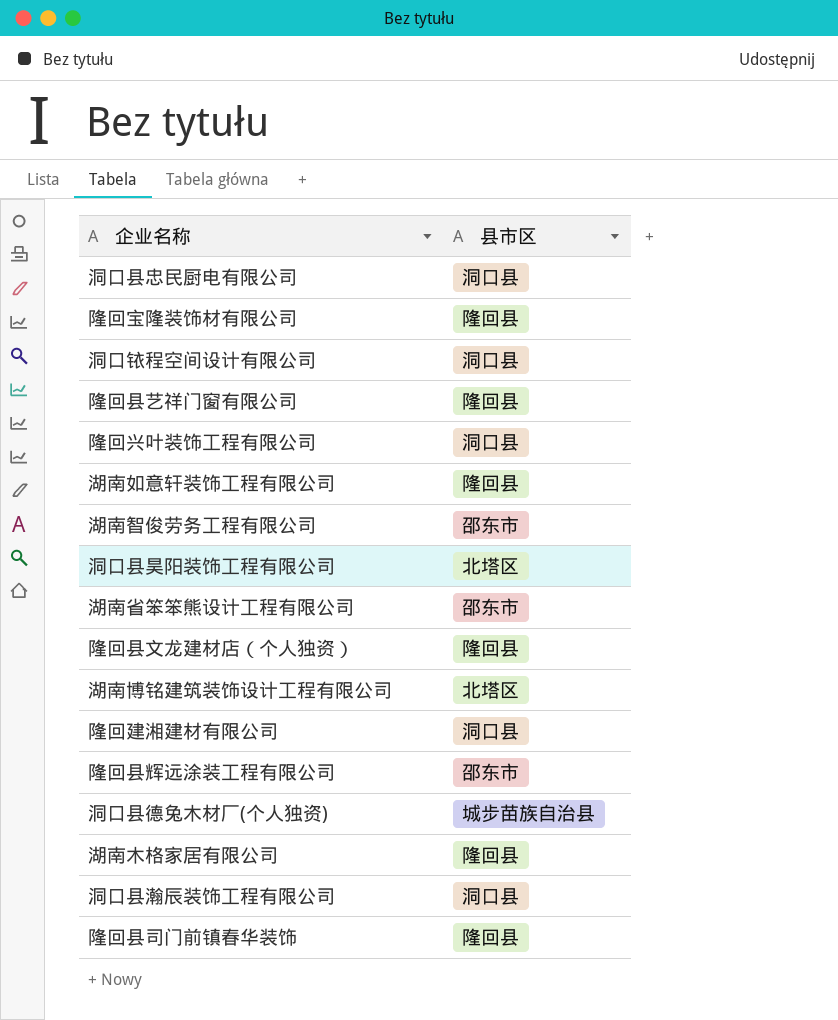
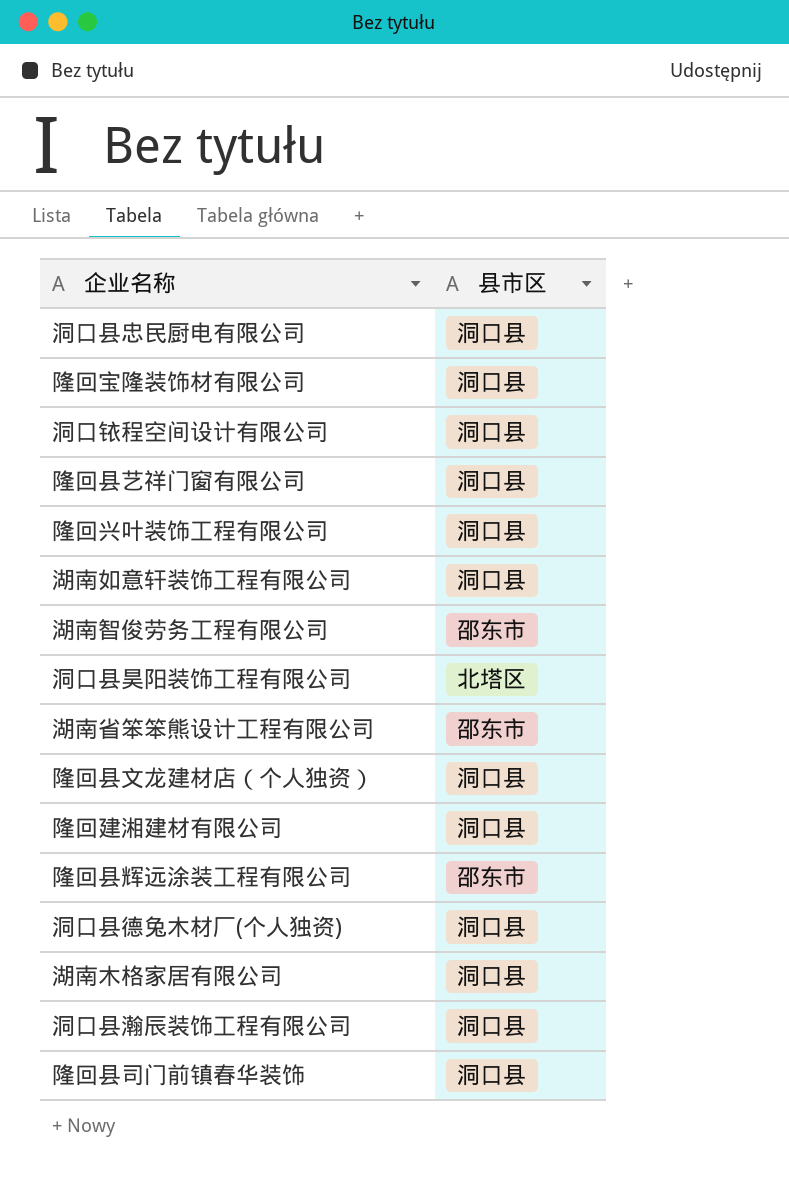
row 湖南博铭建筑装饰设计工程有限公司: 北塔区 -> none
隆回宝隆装饰材有限公司 | 县市区: 隆回县 -> 洞口县
隆回县艺祥门窗有限公司 | 县市区: 隆回县 -> 洞口县
湖南如意轩装饰工程有限公司 | 县市区: 隆回县 -> 洞口县
隆回县文龙建材店（个人独资） | 县市区: 隆回县 -> 洞口县
洞口县德兔木材厂(个人独资) | 县市区: 城步苗族自治县 -> 洞口县
湖南木格家居有限公司 | 县市区: 隆回县 -> 洞口县
隆回县司门前镇春华装饰 | 县市区: 隆回县 -> 洞口县

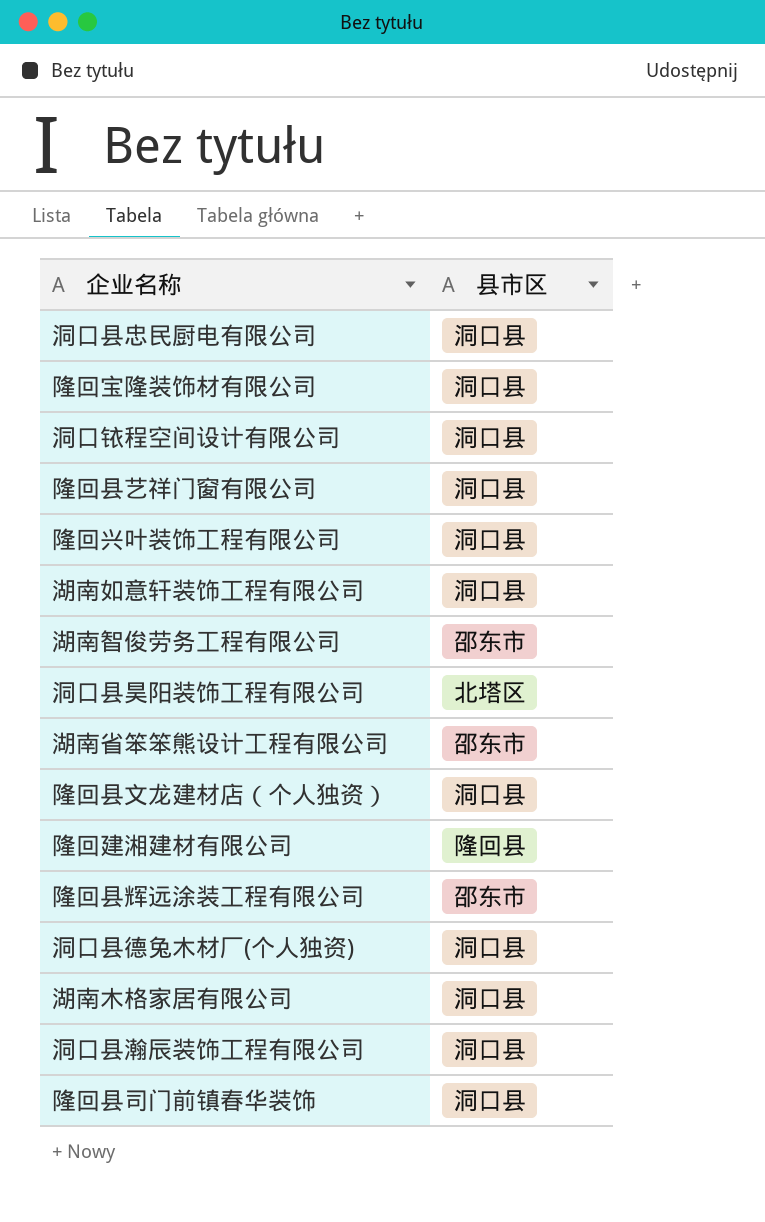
隆回建湘建材有限公司 | 县市区: 洞口县 -> 隆回县

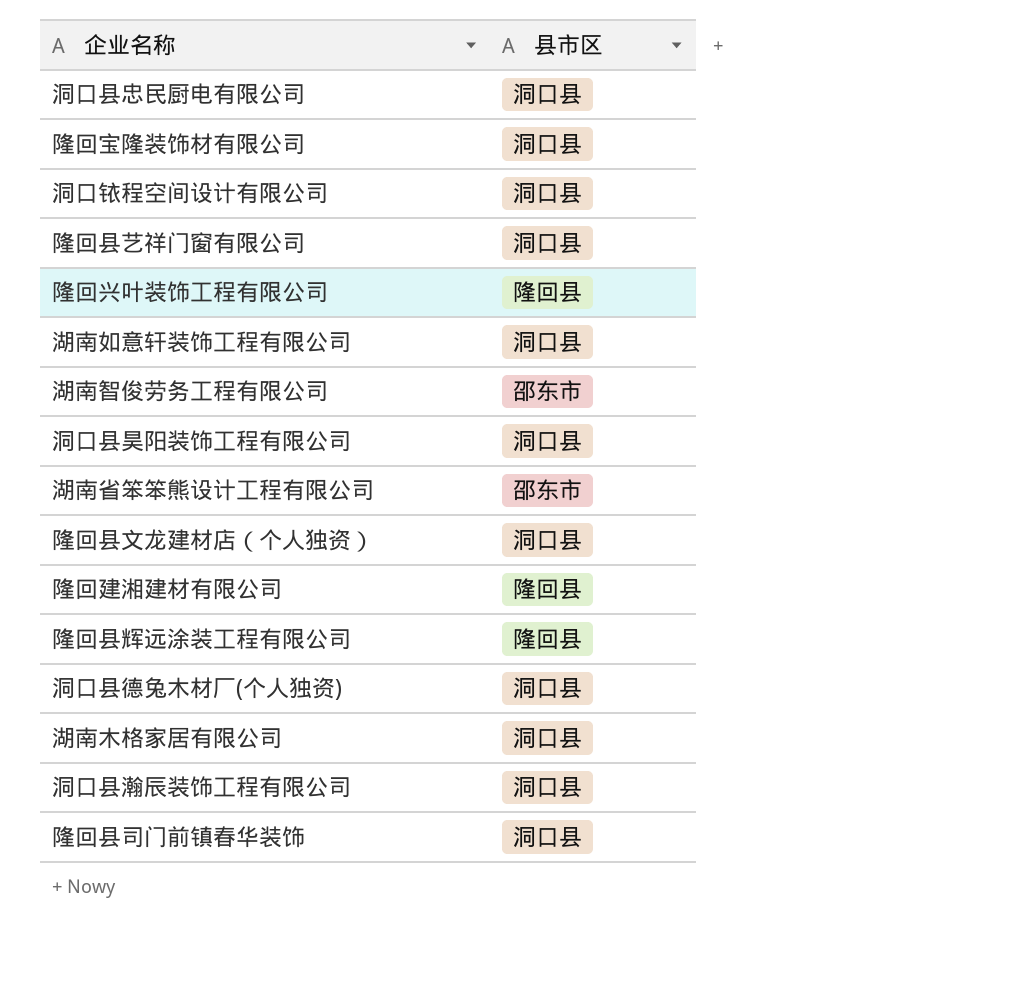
隆回兴叶装饰工程有限公司 | 县市区: 洞口县 -> 隆回县
洞口县昊阳装饰工程有限公司 | 县市区: 北塔区 -> 洞口县
隆回县辉远涂装工程有限公司 | 县市区: 邵东市 -> 隆回县

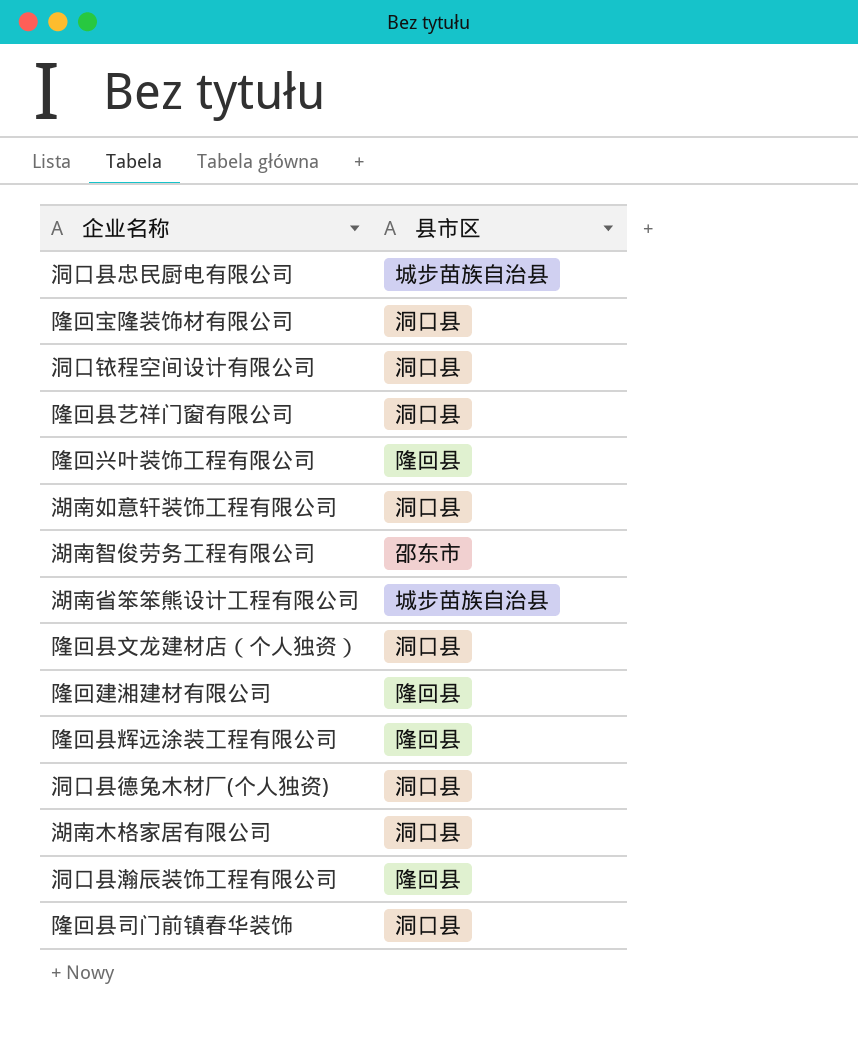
row 洞口县昊阳装饰工程有限公司: 洞口县 -> none
洞口县忠民厨电有限公司 | 县市区: 洞口县 -> 城步苗族自治县
湖南省笨笨熊设计工程有限公司 | 县市区: 邵东市 -> 城步苗族自治县
洞口县瀚辰装饰工程有限公司 | 县市区: 洞口县 -> 隆回县

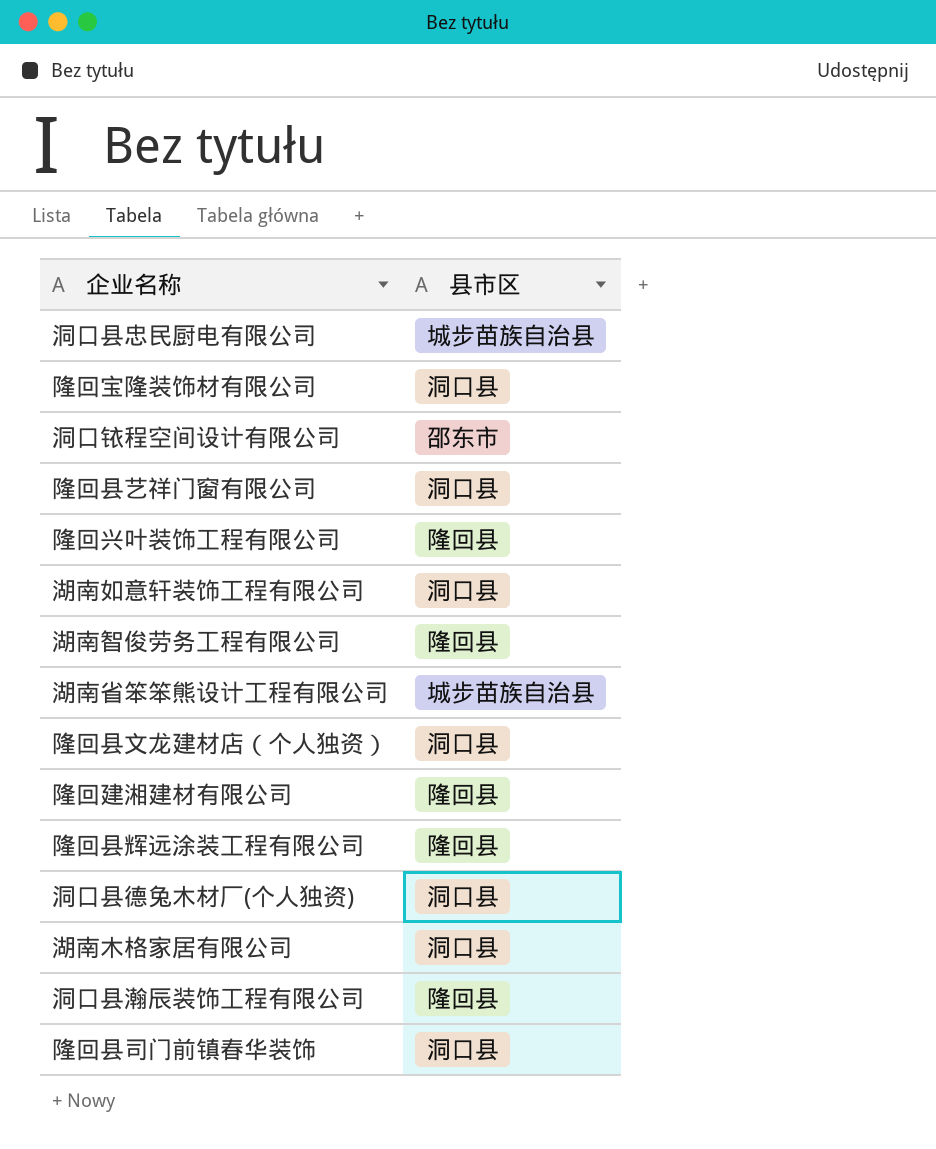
洞口铱程空间设计有限公司 | 县市区: 洞口县 -> 邵东市
湖南智俊劳务工程有限公司 | 县市区: 邵东市 -> 隆回县

